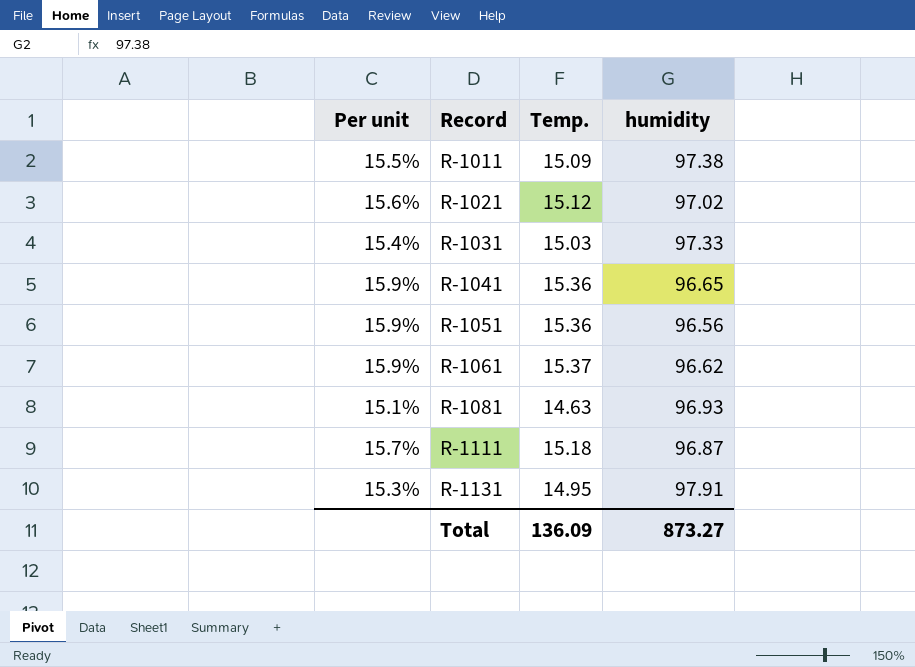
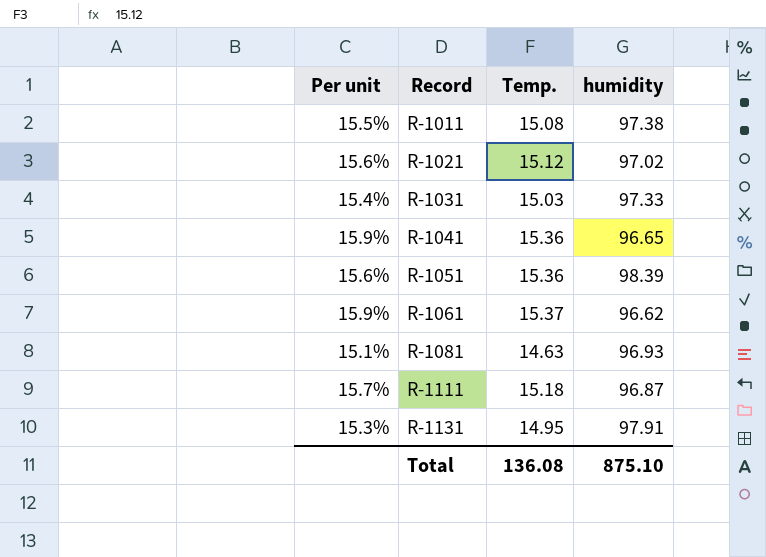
R-1011 | Temp.: 15.09 -> 15.08
R-1051 | Per unit: 15.9% -> 15.6%
R-1051 | humidity: 96.56 -> 98.39
Total | Temp.: 136.09 -> 136.08
Total | humidity: 873.27 -> 875.10

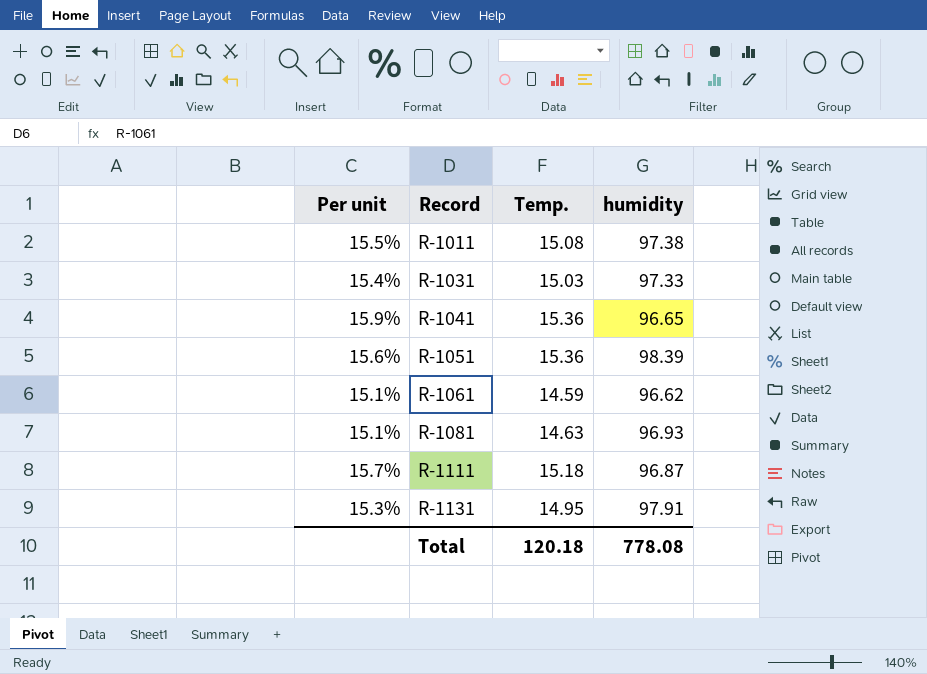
row R-1021: 15.6% | 15.12 | 97.02 -> none
R-1061 | Per unit: 15.9% -> 15.1%
R-1061 | Temp.: 15.37 -> 14.59
Total | Temp.: 136.08 -> 120.18
Total | humidity: 875.10 -> 778.08

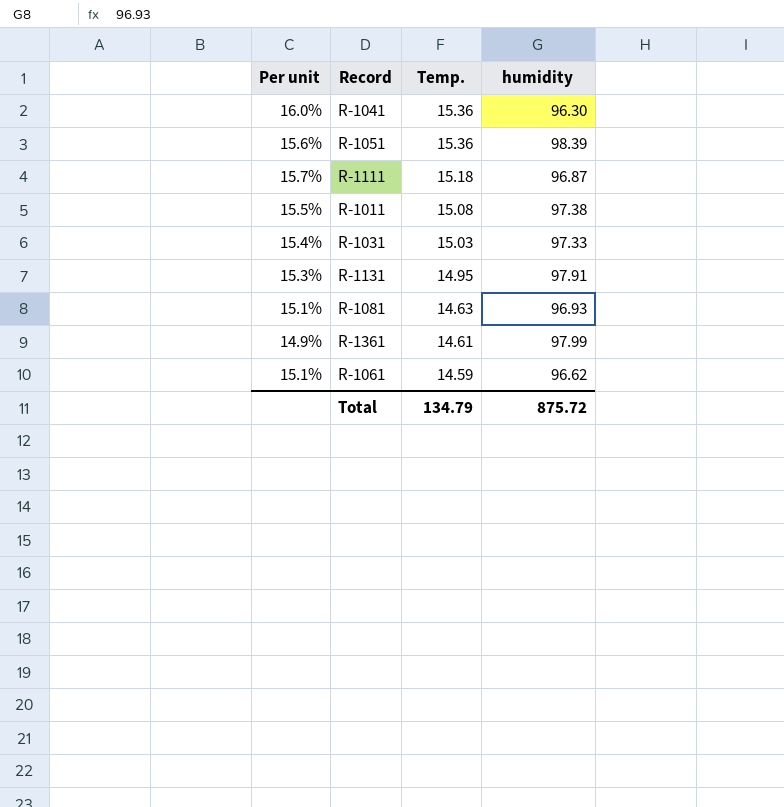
row order: Record ascending -> Temp. descending
R-1041 | Per unit: 15.9% -> 16.0%
R-1041 | humidity: 96.65 -> 96.30
row R-1361: none -> 14.9% | 14.61 | 97.99
Total | Temp.: 120.18 -> 134.79
Total | humidity: 778.08 -> 875.72

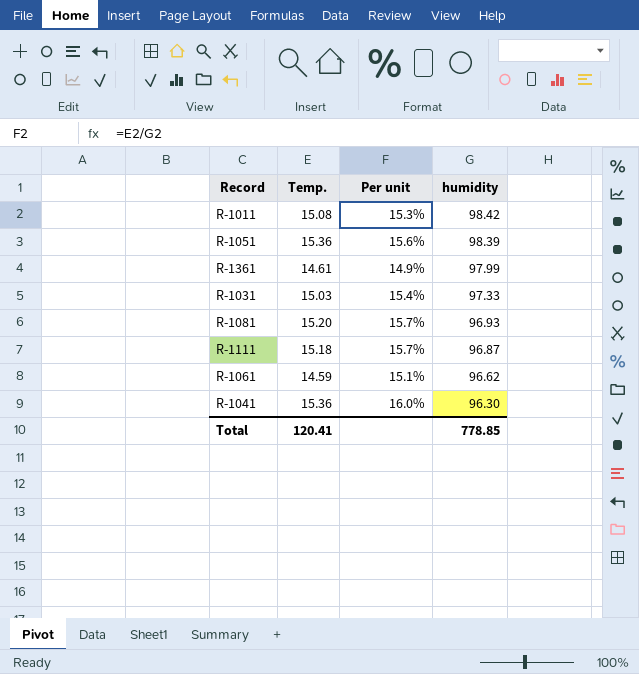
row order: Temp. descending -> humidity descending
column Per unit | position: 1 -> 3
row R-1131: 15.3% | 14.95 | 97.91 -> none
R-1011 | Per unit: 15.5% -> 15.3%
R-1011 | humidity: 97.38 -> 98.42
R-1081 | Temp.: 14.63 -> 15.20
R-1081 | Per unit: 15.1% -> 15.7%
Total | Temp.: 134.79 -> 120.41
Total | humidity: 875.72 -> 778.85

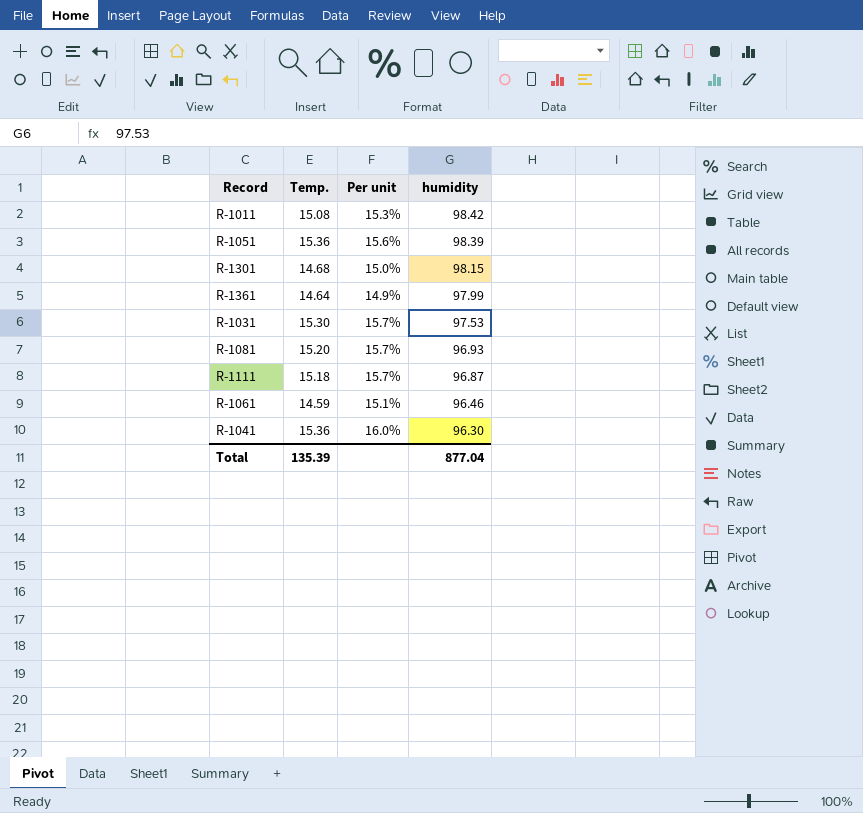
row R-1301: none -> 14.68 | 15.0% | 98.15
R-1361 | Temp.: 14.61 -> 14.64
R-1031 | Temp.: 15.03 -> 15.30
R-1031 | Per unit: 15.4% -> 15.7%
R-1031 | humidity: 97.33 -> 97.53
R-1061 | humidity: 96.62 -> 96.46
Total | Temp.: 120.41 -> 135.39
Total | humidity: 778.85 -> 877.04

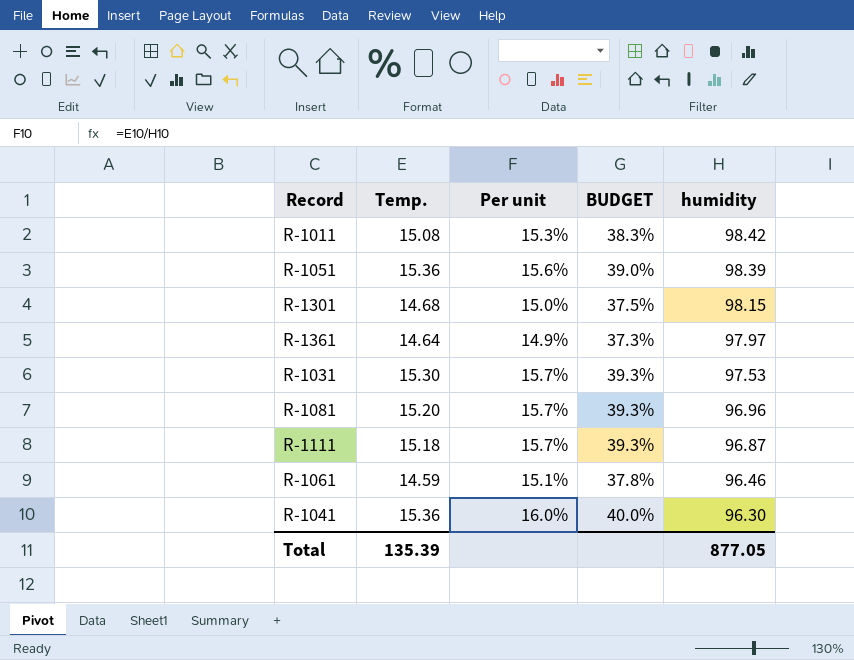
column BUDGET | formula: none -> [Per unit] * 2.5
R-1361 | humidity: 97.99 -> 97.97
R-1081 | humidity: 96.93 -> 96.96
Total | humidity: 877.04 -> 877.05

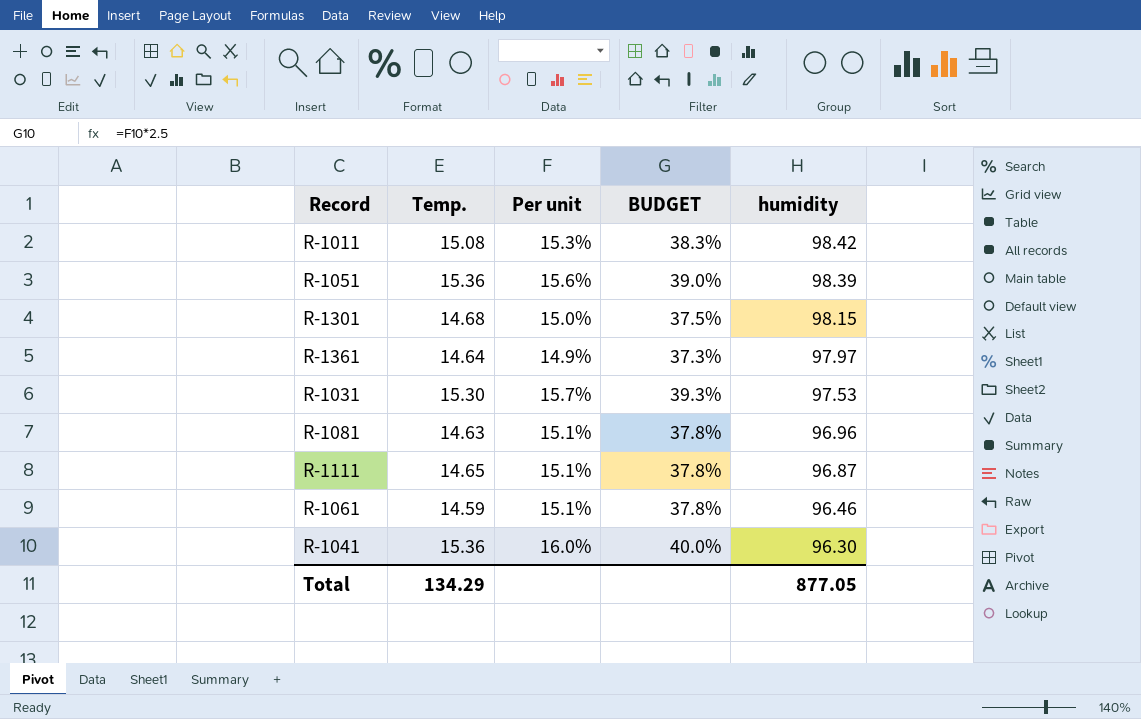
R-1081 | Temp.: 15.20 -> 14.63
R-1081 | Per unit: 15.7% -> 15.1%
R-1081 | BUDGET: 39.3% -> 37.8%
R-1111 | Temp.: 15.18 -> 14.65
R-1111 | Per unit: 15.7% -> 15.1%
R-1111 | BUDGET: 39.3% -> 37.8%
Total | Temp.: 135.39 -> 134.29

